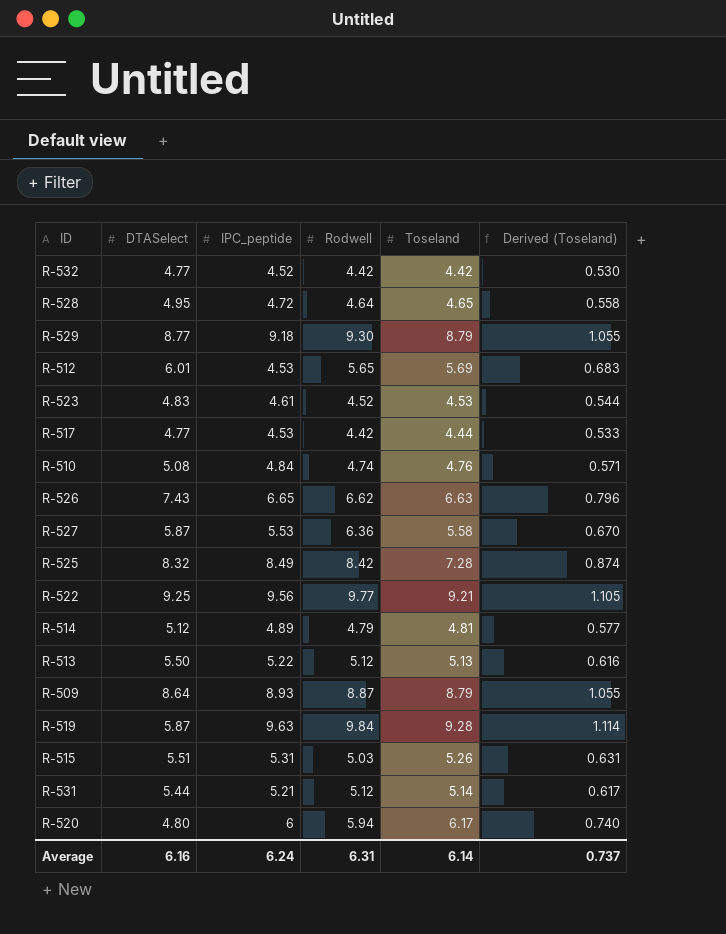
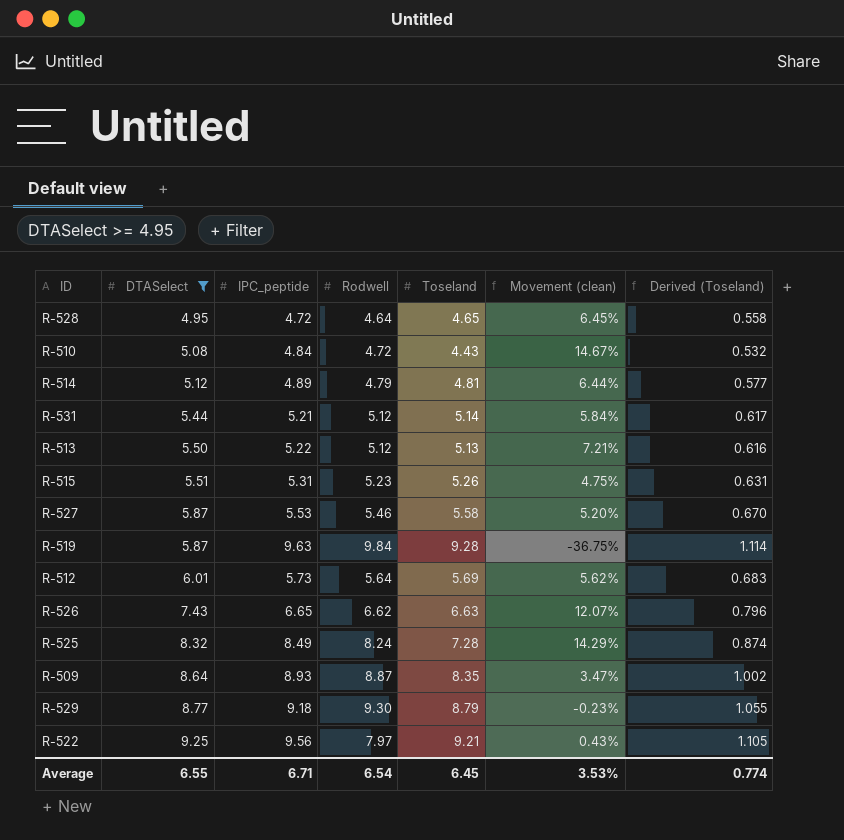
filter: none -> DTASelect >= 4.95
row order: none -> DTASelect ascending
column Movement (clean) | formula: none -> ([DTASelect] - [Toseland]) / [Toseland]
R-510 | Rodwell: 4.74 -> 4.72
R-510 | Toseland: 4.76 -> 4.43
R-510 | Derived (Toseland): 0.571 -> 0.532
R-515 | Rodwell: 5.03 -> 5.23
R-527 | Rodwell: 6.36 -> 5.46
R-512 | IPC_peptide: 4.53 -> 5.73
R-512 | Rodwell: 5.65 -> 5.64
R-525 | Rodwell: 8.42 -> 8.24
R-509 | Toseland: 8.79 -> 8.35
R-509 | Derived (Toseland): 1.055 -> 1.002
R-522 | Rodwell: 9.77 -> 7.97
Average | DTASelect: 6.16 -> 6.55
Average | IPC_peptide: 6.24 -> 6.71
Average | Rodwell: 6.31 -> 6.54
Average | Toseland: 6.14 -> 6.45
Average | Derived (Toseland): 0.737 -> 0.774

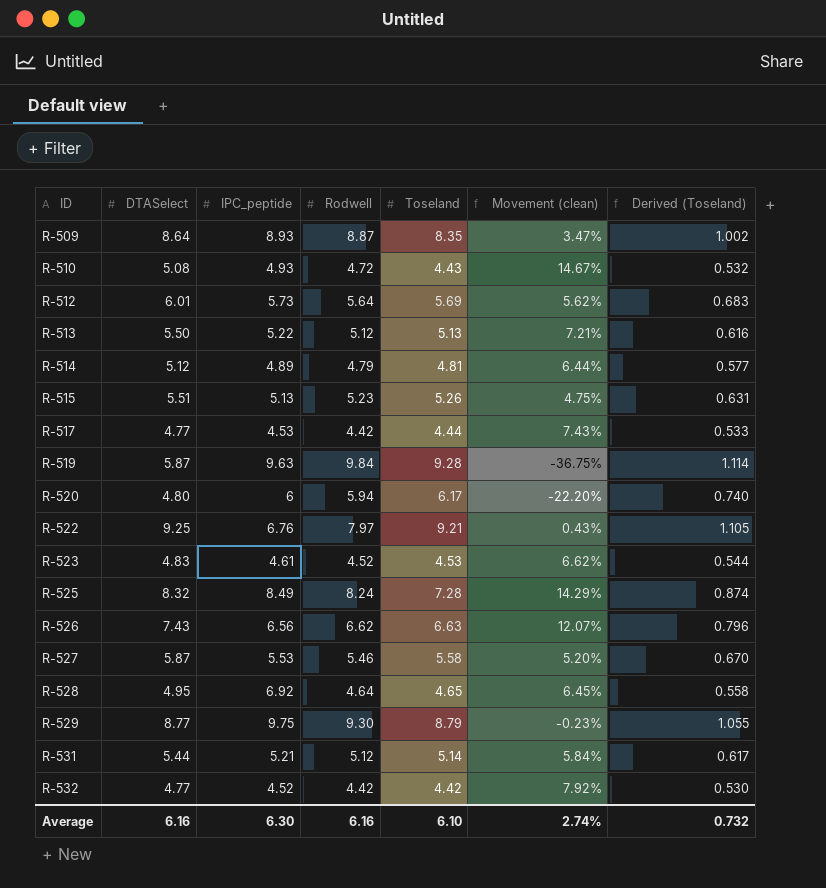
filter: DTASelect >= 4.95 -> none
row order: DTASelect ascending -> ID ascending
R-510 | IPC_peptide: 4.84 -> 4.93
R-515 | IPC_peptide: 5.31 -> 5.13
R-522 | IPC_peptide: 9.56 -> 6.76
R-526 | IPC_peptide: 6.65 -> 6.56
R-528 | IPC_peptide: 4.72 -> 6.92
R-529 | IPC_peptide: 9.18 -> 9.75
Average | DTASelect: 6.55 -> 6.16
Average | IPC_peptide: 6.71 -> 6.30
Average | Rodwell: 6.54 -> 6.16
Average | Toseland: 6.45 -> 6.10
Average | Movement (clean): 3.53% -> 2.74%
Average | Derived (Toseland): 0.774 -> 0.732

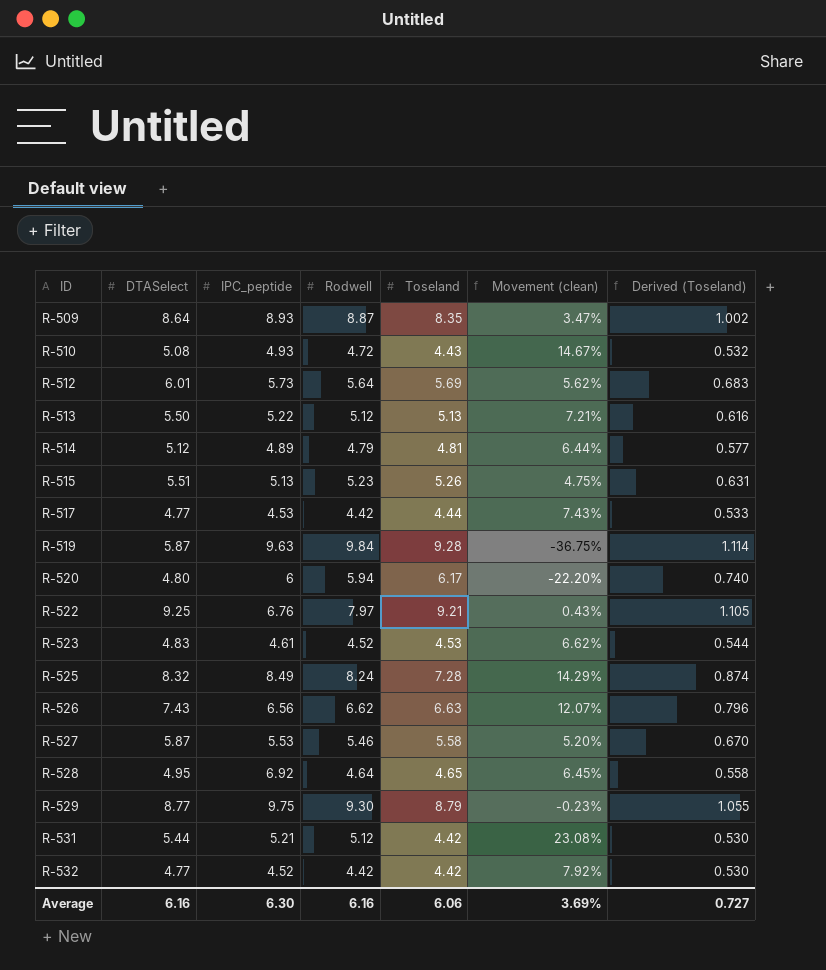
R-531 | Toseland: 5.14 -> 4.42
R-531 | Movement (clean): 5.84% -> 23.08%
R-531 | Derived (Toseland): 0.617 -> 0.530
Average | Toseland: 6.10 -> 6.06
Average | Movement (clean): 2.74% -> 3.69%
Average | Derived (Toseland): 0.732 -> 0.727

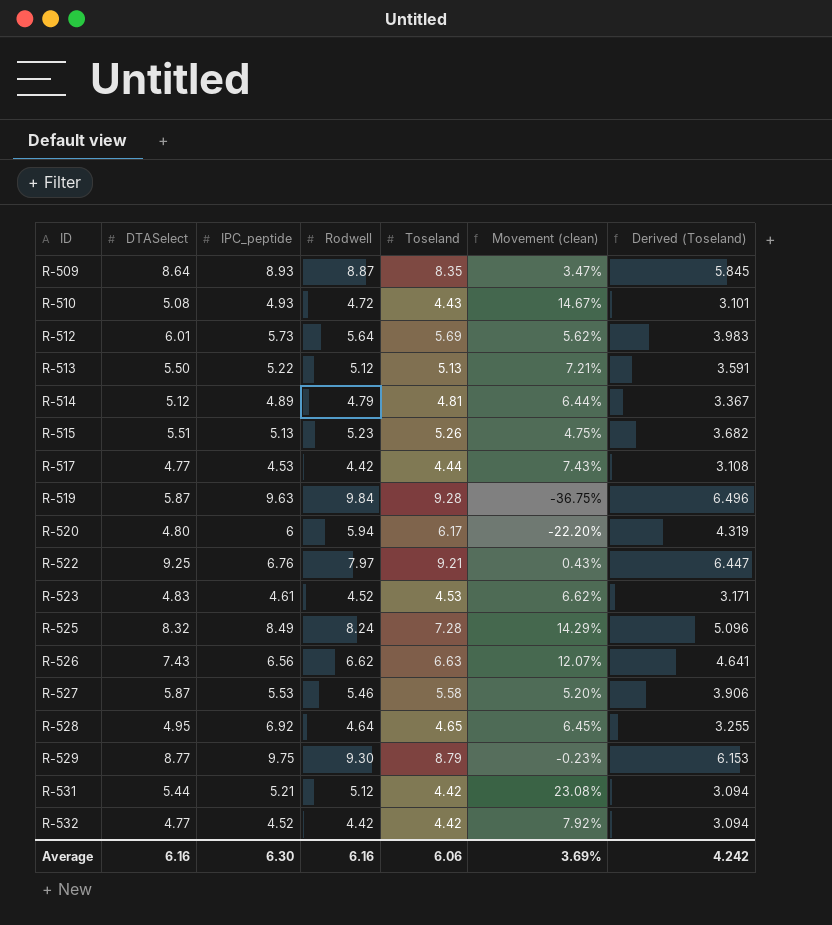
column Derived (Toseland) | formula: [Toseland] * 0.12 -> [Toseland] * 0.7
Average | Derived (Toseland): 0.727 -> 4.242

